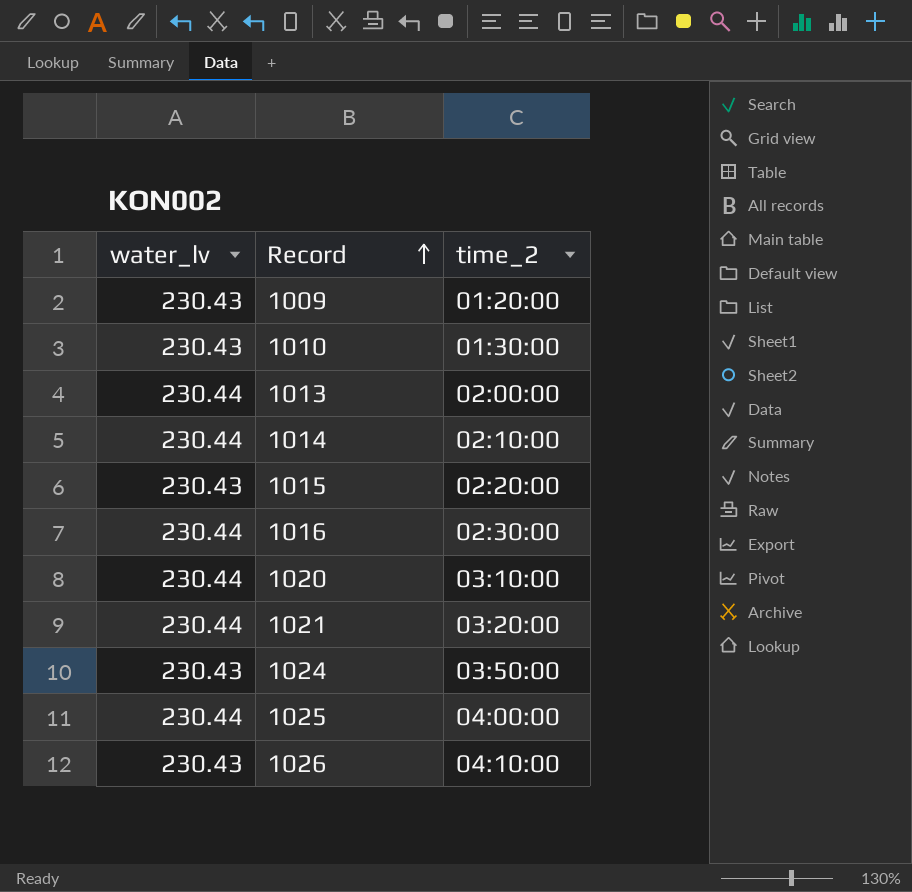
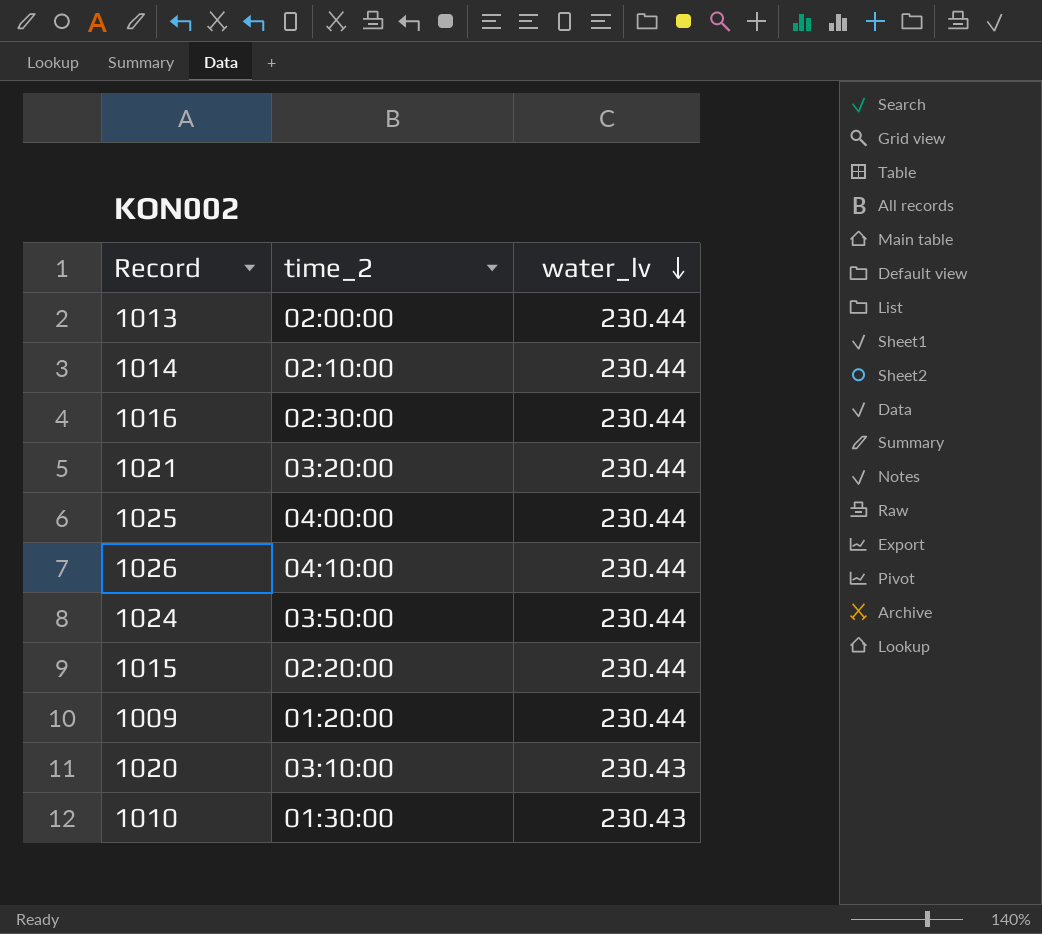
row order: Record ascending -> water_lv descending
column water_lv | position: 1 -> 3
1026 | water_lv: 230.43 -> 230.44
1024 | water_lv: 230.43 -> 230.44
1015 | water_lv: 230.43 -> 230.44
1009 | water_lv: 230.43 -> 230.44
1020 | water_lv: 230.44 -> 230.43

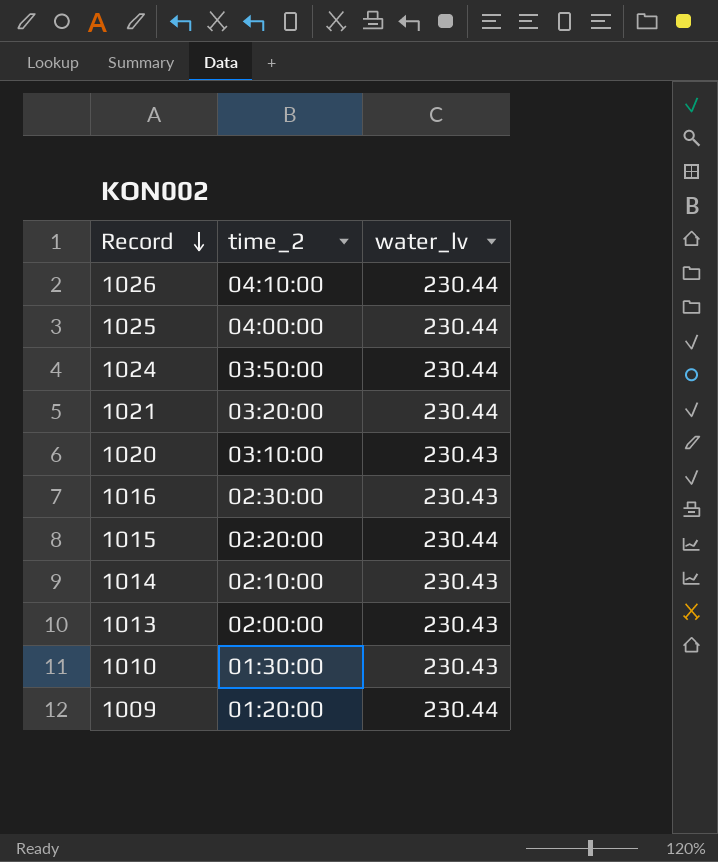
row order: water_lv descending -> Record descending
1016 | water_lv: 230.44 -> 230.43
1014 | water_lv: 230.44 -> 230.43
1013 | water_lv: 230.44 -> 230.43

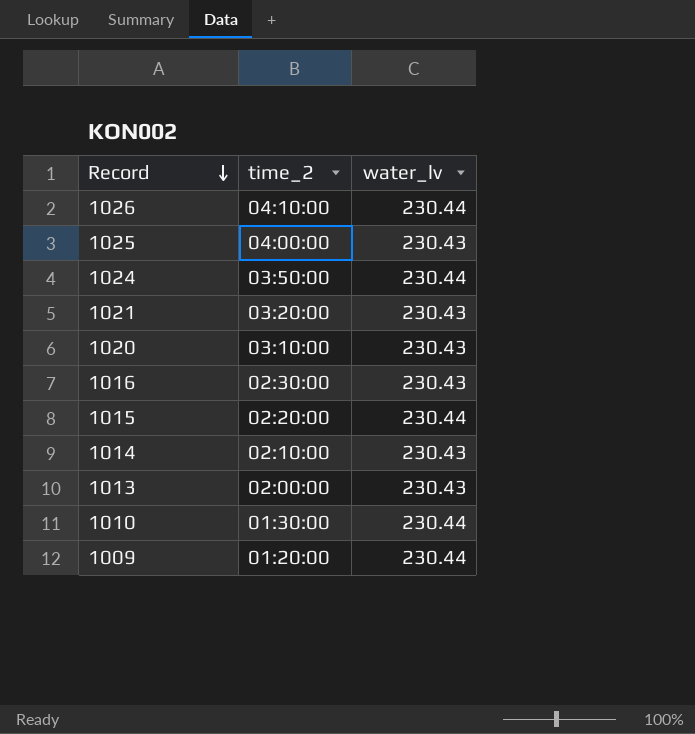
1025 | water_lv: 230.44 -> 230.43
1021 | water_lv: 230.44 -> 230.43
1010 | water_lv: 230.43 -> 230.44

